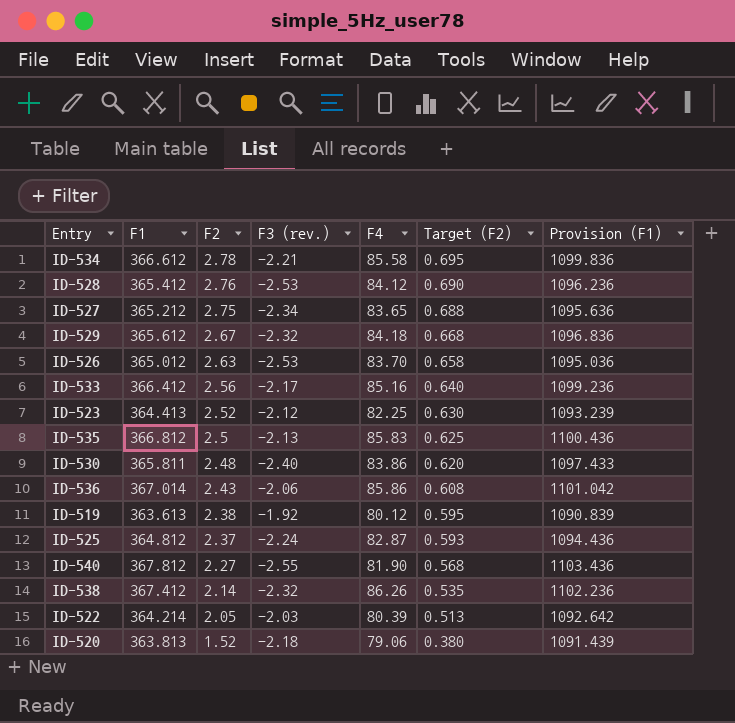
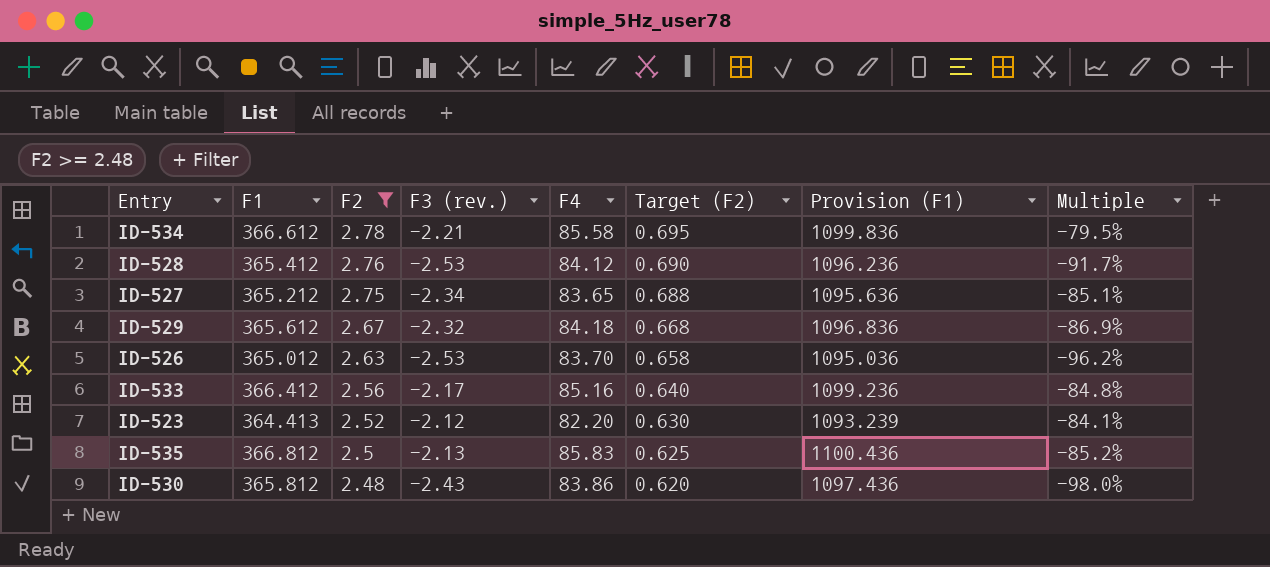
filter: none -> F2 >= 2.48
column Multiple | formula: none -> [F3 (rev.)] / [F2]
ID-523 | F4: 82.25 -> 82.20
ID-530 | F1: 365.811 -> 365.812
ID-530 | F3 (rev.): -2.40 -> -2.43
ID-530 | Provision (F1): 1097.433 -> 1097.436

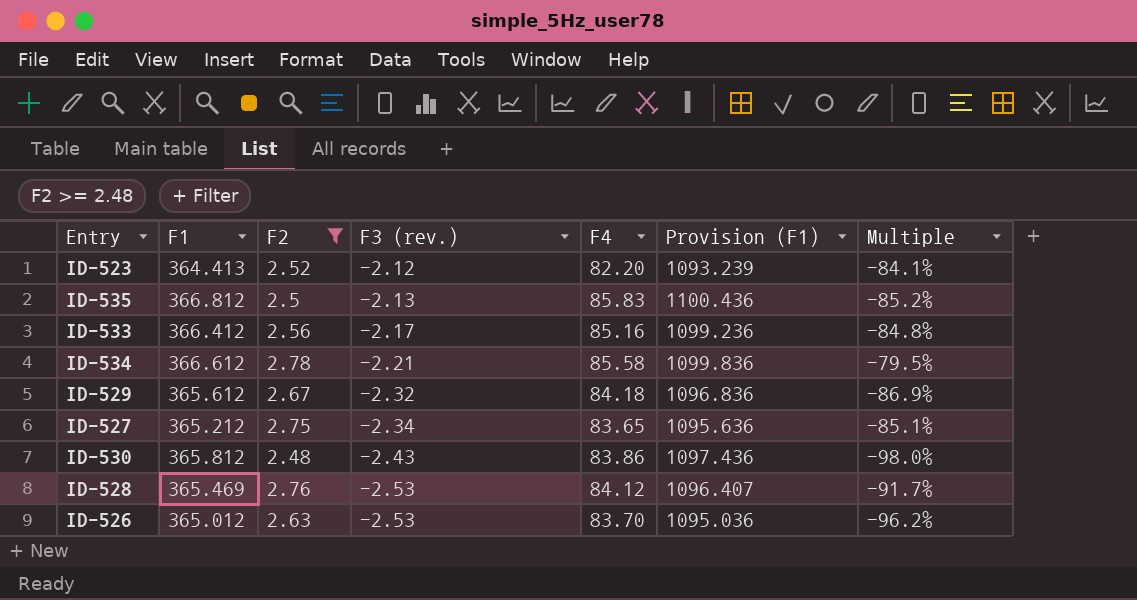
row order: F2 descending -> F3 (rev.) descending
column Target (F2) | formula: [F2] * 0.25 -> none
ID-528 | F1: 365.412 -> 365.469
ID-528 | Provision (F1): 1096.236 -> 1096.407

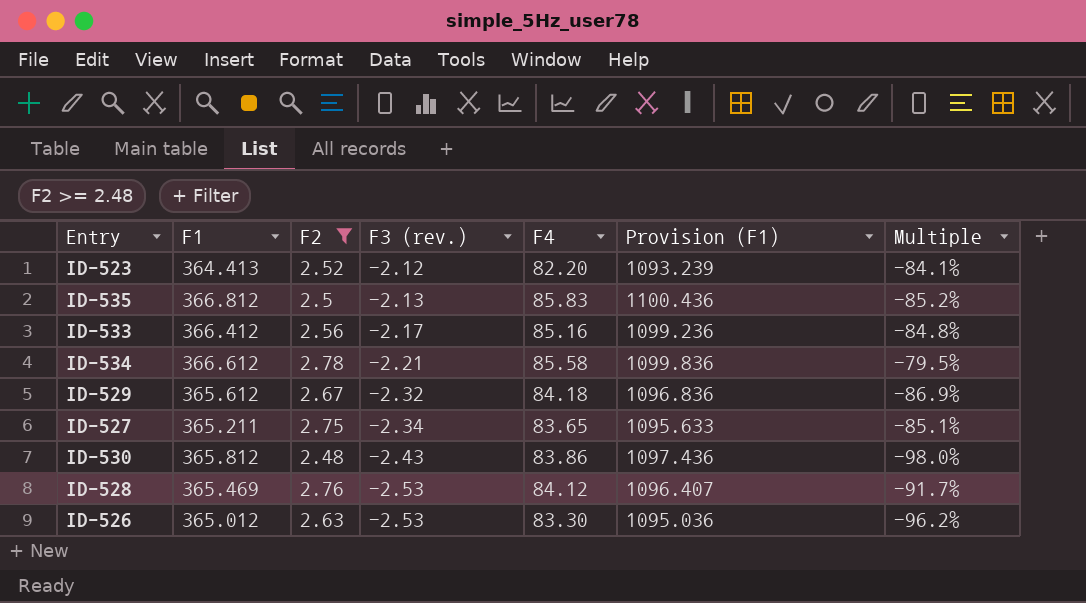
ID-527 | F1: 365.212 -> 365.211
ID-527 | Provision (F1): 1095.636 -> 1095.633
ID-526 | F4: 83.70 -> 83.30

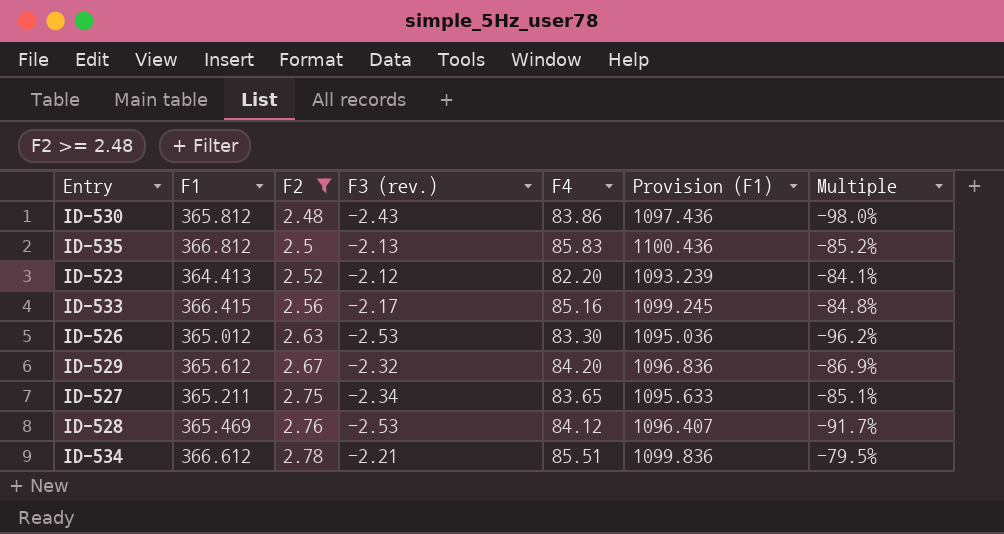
row order: F3 (rev.) descending -> F2 ascending
ID-533 | F1: 366.412 -> 366.415
ID-533 | Provision (F1): 1099.236 -> 1099.245
ID-529 | F4: 84.18 -> 84.20
ID-534 | F4: 85.58 -> 85.51

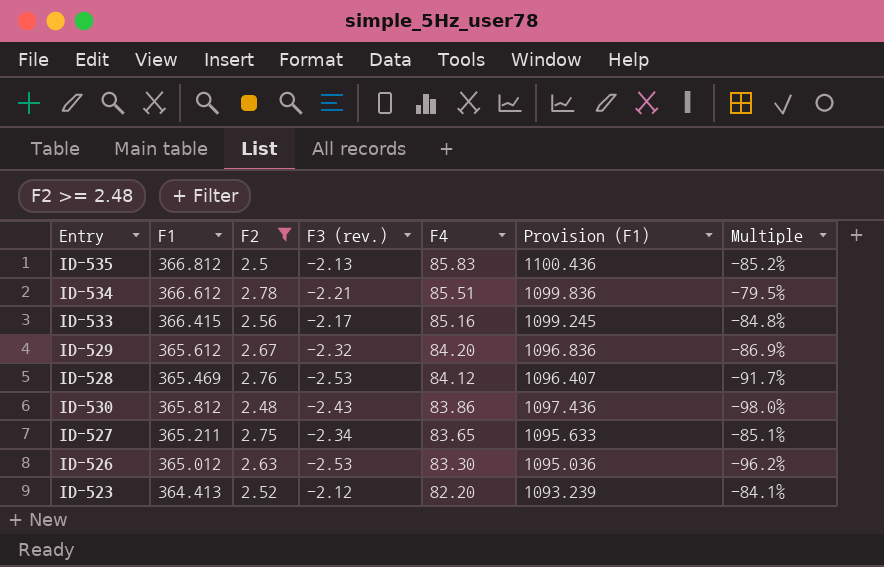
row order: F2 ascending -> F4 descending

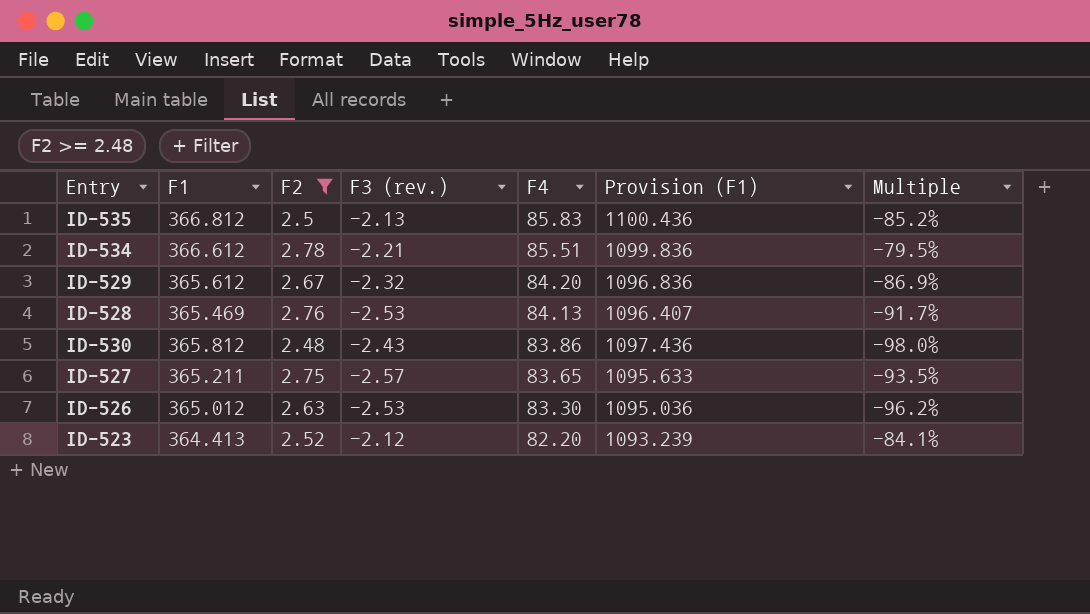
row ID-533: 366.415 | 2.56 | -2.17 | 85.16 | 1099.245 | -84.8% -> none
ID-528 | F4: 84.12 -> 84.13
ID-527 | F3 (rev.): -2.34 -> -2.57
ID-527 | Multiple: -85.1% -> -93.5%

